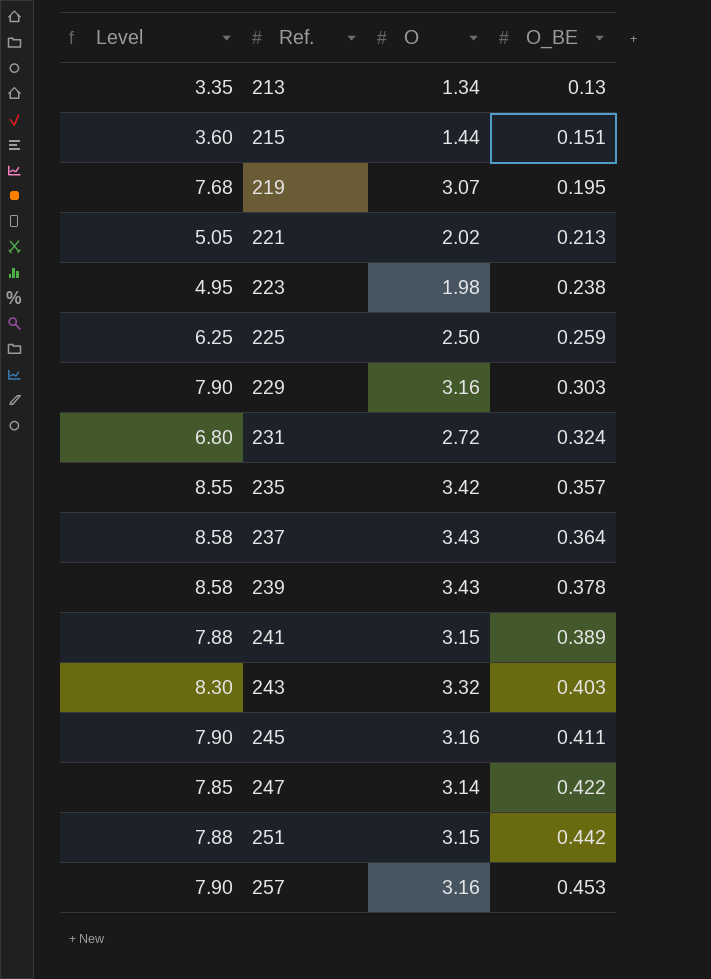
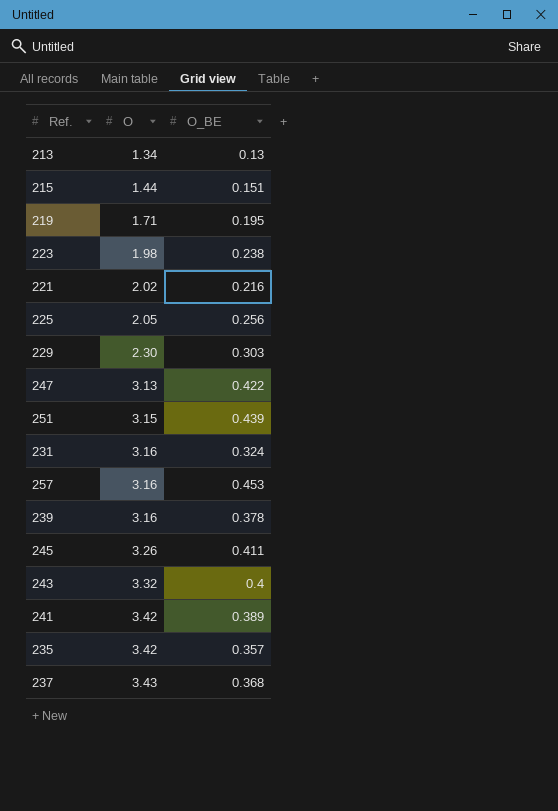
row order: Ref. ascending -> O ascending
column Level | formula: [O] * 2.5 -> none
219 | O: 3.07 -> 1.71
221 | O_BE: 0.213 -> 0.216
225 | O: 2.50 -> 2.05
225 | O_BE: 0.259 -> 0.256
229 | O: 3.16 -> 2.30
247 | O: 3.14 -> 3.13
251 | O_BE: 0.442 -> 0.439
231 | O: 2.72 -> 3.16
239 | O: 3.43 -> 3.16
245 | O: 3.16 -> 3.26
243 | O_BE: 0.403 -> 0.4
241 | O: 3.15 -> 3.42
237 | O_BE: 0.364 -> 0.368

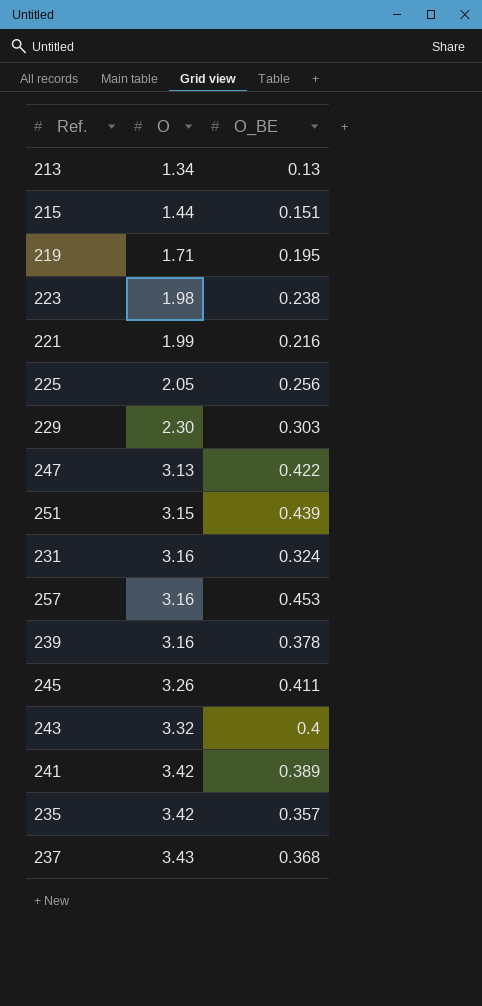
221 | O: 2.02 -> 1.99

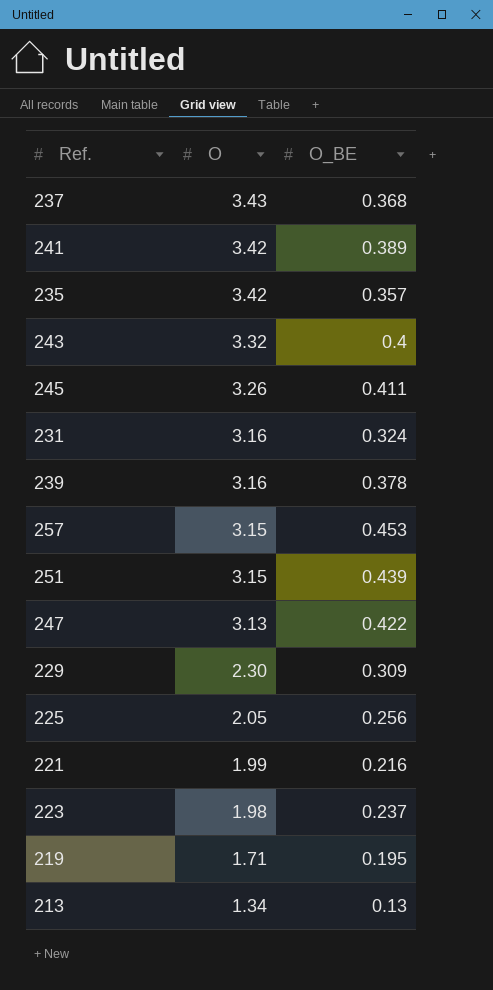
row order: O ascending -> O descending
row 215: 1.44 | 0.151 -> none
257 | O: 3.16 -> 3.15
229 | O_BE: 0.303 -> 0.309
223 | O_BE: 0.238 -> 0.237

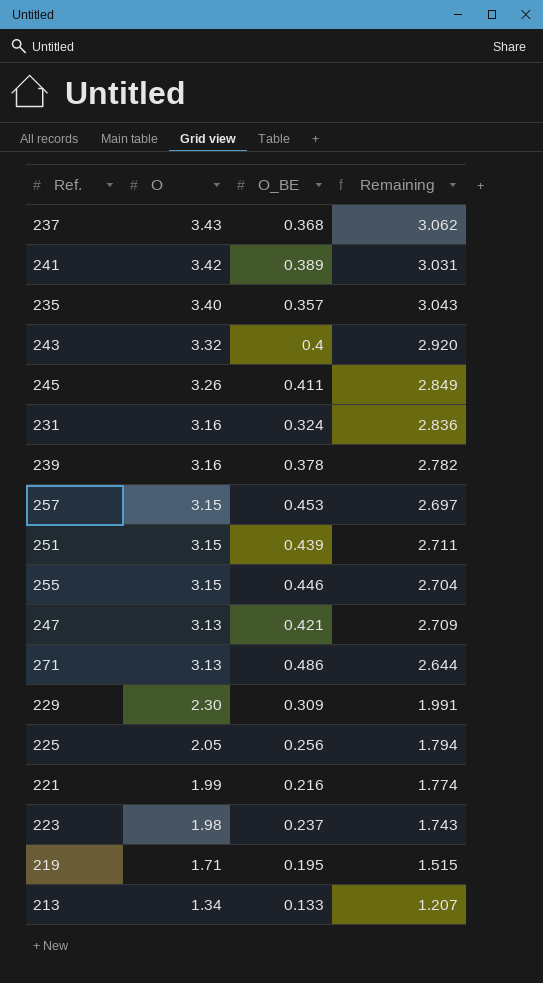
column Remaining | formula: none -> [O] - [O_BE]
235 | O: 3.42 -> 3.40
row 255: none -> 3.15 | 0.446 | 2.704
247 | O_BE: 0.422 -> 0.421
row 271: none -> 3.13 | 0.486 | 2.644
213 | O_BE: 0.13 -> 0.133

